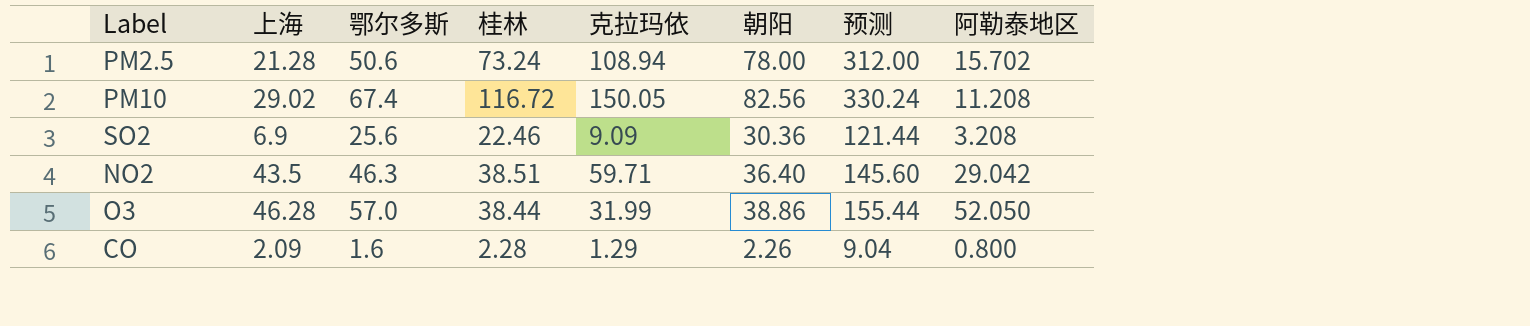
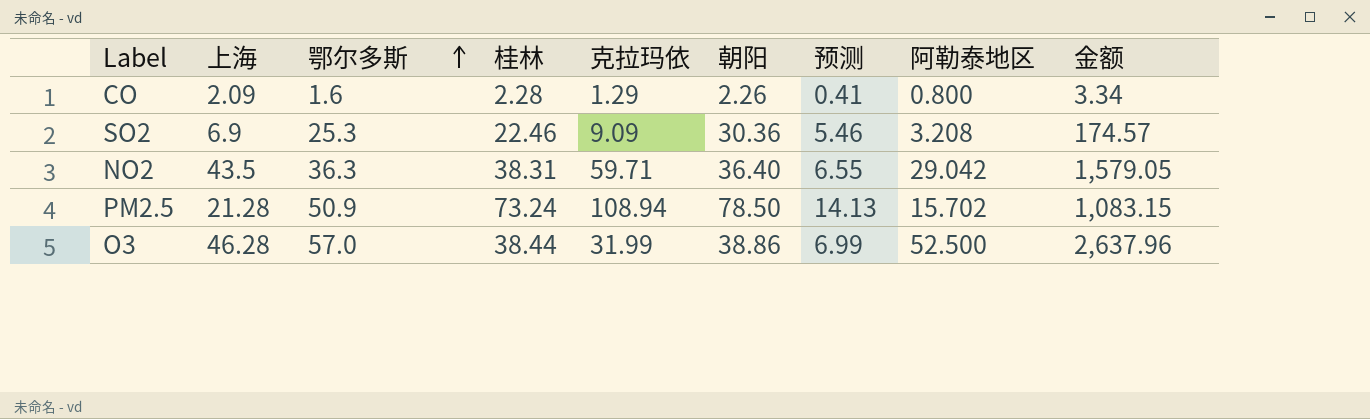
row order: none -> 鄂尔多斯 ascending
column 预测 | formula: [朝阳] * 4 -> [朝阳] * 0.18
column 金额 | formula: none -> [上海] * [鄂尔多斯]
row PM10: 29.02 | 67.4 | 116.72 | 150.05 | 82.56 | 330.24 | 11.208 -> none
SO2 | 鄂尔多斯: 25.6 -> 25.3
NO2 | 鄂尔多斯: 46.3 -> 36.3
NO2 | 桂林: 38.51 -> 38.31
PM2.5 | 鄂尔多斯: 50.6 -> 50.9
PM2.5 | 朝阳: 78.00 -> 78.50
O3 | 阿勒泰地区: 52.050 -> 52.500

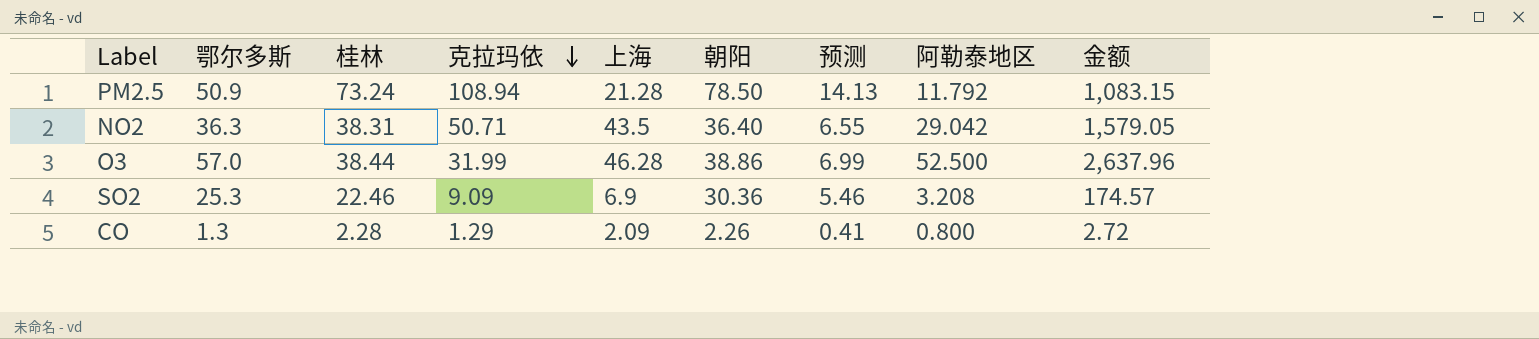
row order: 鄂尔多斯 ascending -> 克拉玛依 descending
column 上海 | position: 2 -> 5
PM2.5 | 阿勒泰地区: 15.702 -> 11.792
NO2 | 克拉玛依: 59.71 -> 50.71
CO | 鄂尔多斯: 1.6 -> 1.3
CO | 金额: 3.34 -> 2.72

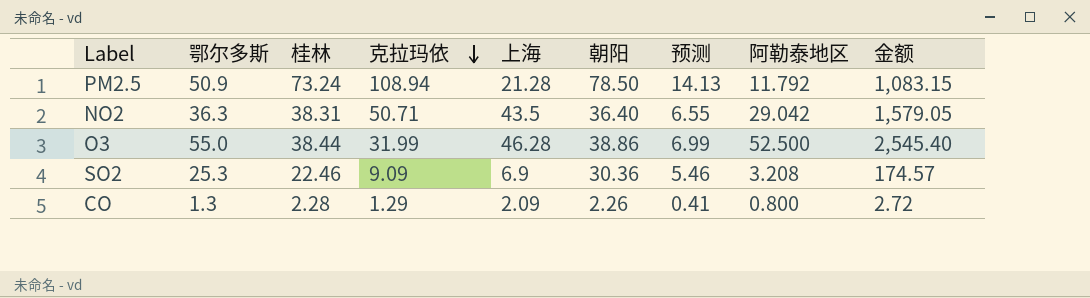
O3 | 鄂尔多斯: 57.0 -> 55.0
O3 | 金额: 2,637.96 -> 2,545.40

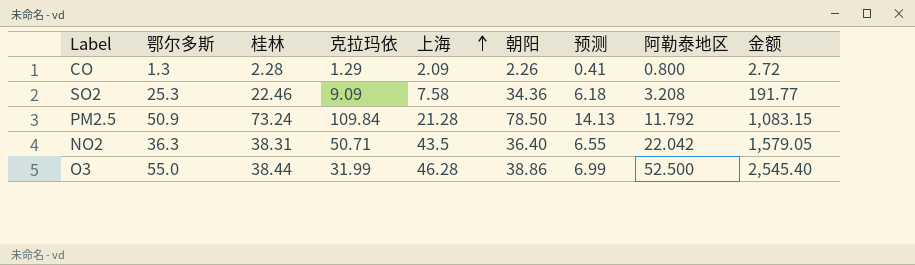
row order: 克拉玛依 descending -> 上海 ascending
SO2 | 上海: 6.9 -> 7.58
SO2 | 朝阳: 30.36 -> 34.36
SO2 | 预测: 5.46 -> 6.18
SO2 | 金额: 174.57 -> 191.77
PM2.5 | 克拉玛依: 108.94 -> 109.84
NO2 | 阿勒泰地区: 29.042 -> 22.042

